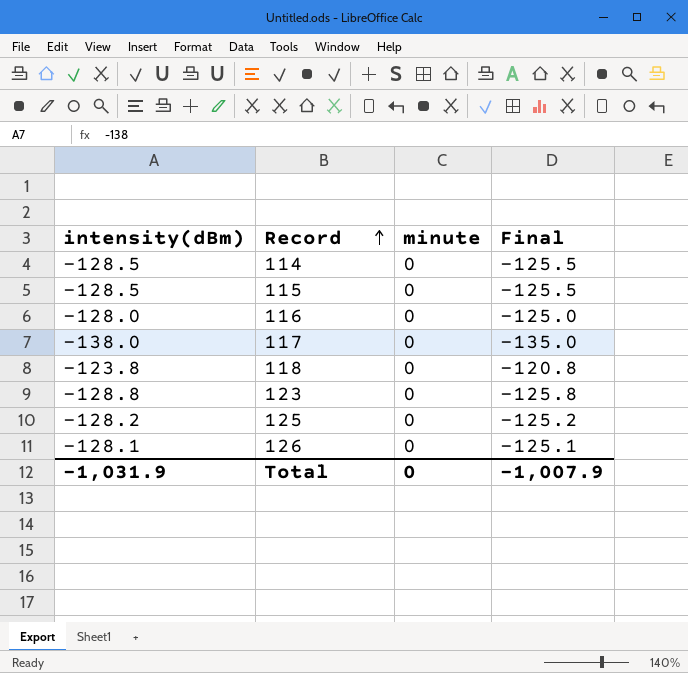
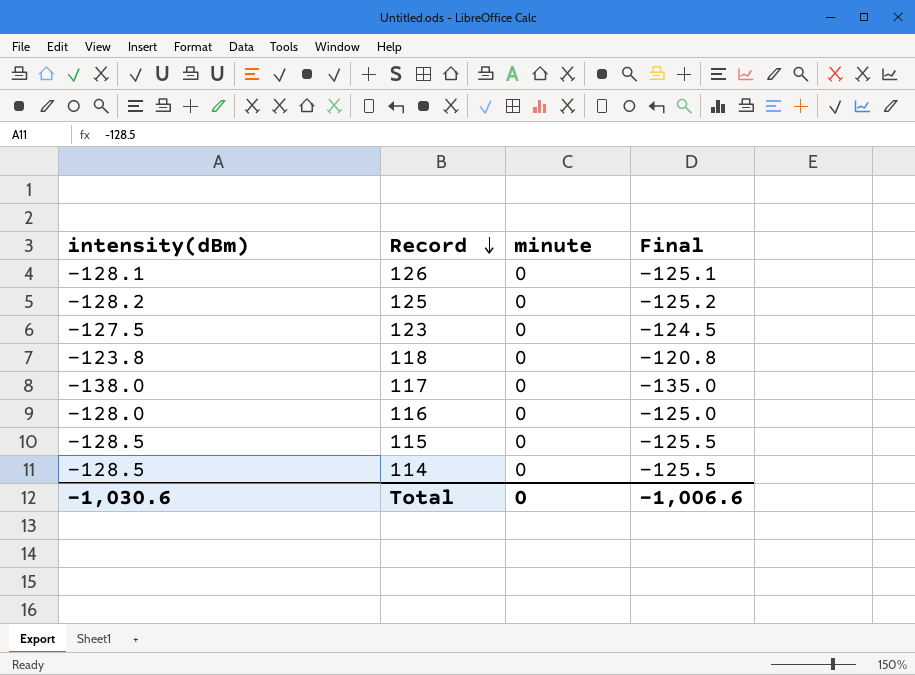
row order: Record ascending -> Record descending
123 | intensity(dBm): -128.8 -> -127.5
123 | Final: -125.8 -> -124.5
Total | intensity(dBm): -1,031.9 -> -1,030.6
Total | Final: -1,007.9 -> -1,006.6

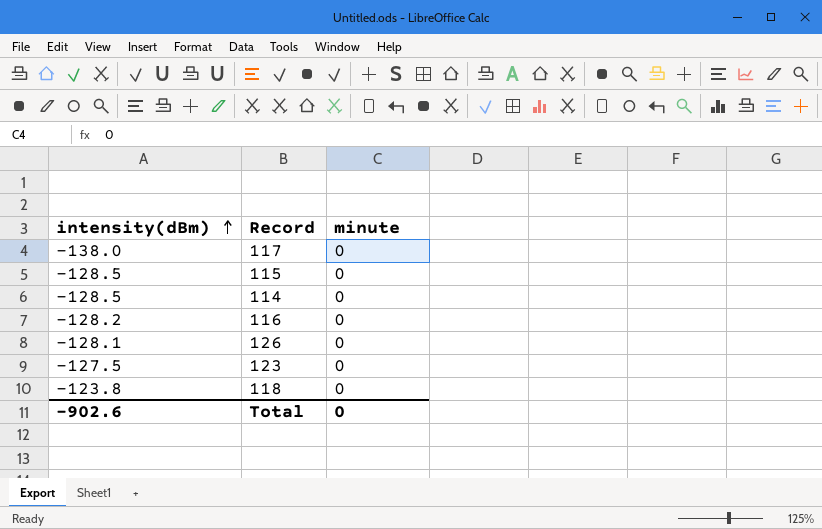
row order: Record descending -> intensity(dBm) ascending
column Final | formula: [intensity(dBm)] + 3 -> none
row 125: -128.2 | 0 | -125.2 -> none
116 | intensity(dBm): -128.0 -> -128.2
Total | intensity(dBm): -1,030.6 -> -902.6

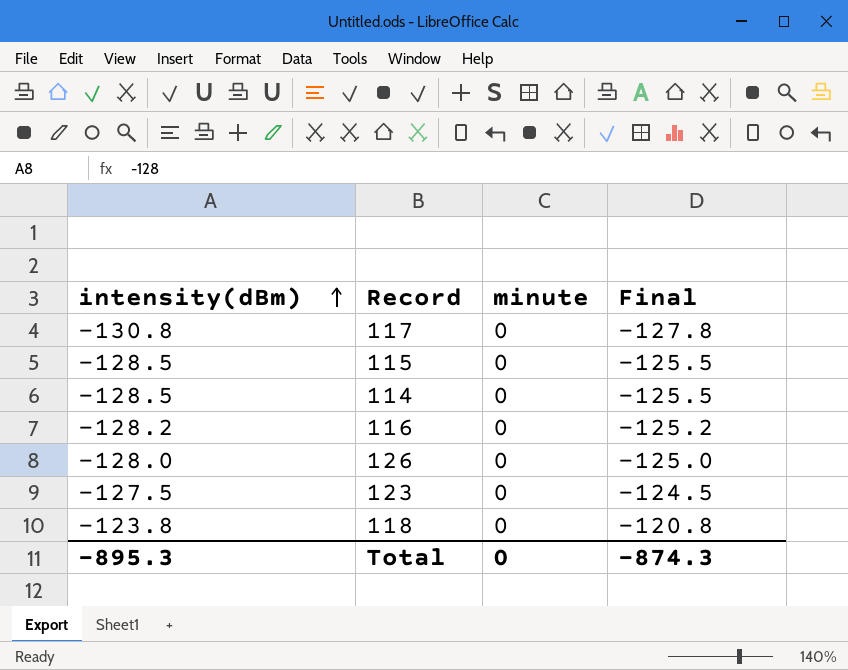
column Final | formula: none -> [intensity(dBm)] + 3
117 | intensity(dBm): -138.0 -> -130.8
126 | intensity(dBm): -128.1 -> -128.0
Total | intensity(dBm): -902.6 -> -895.3

